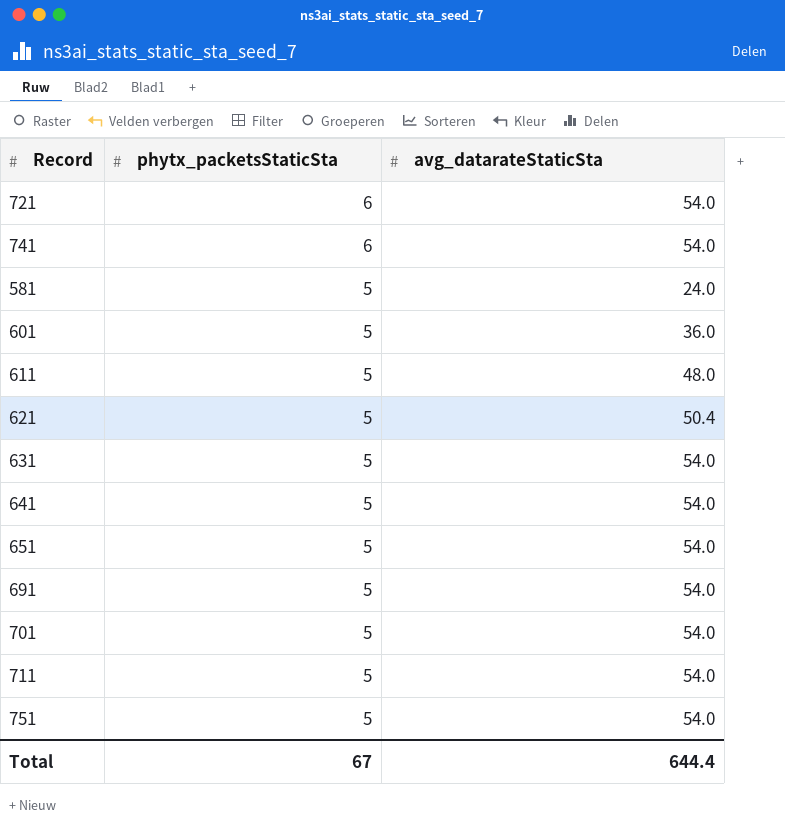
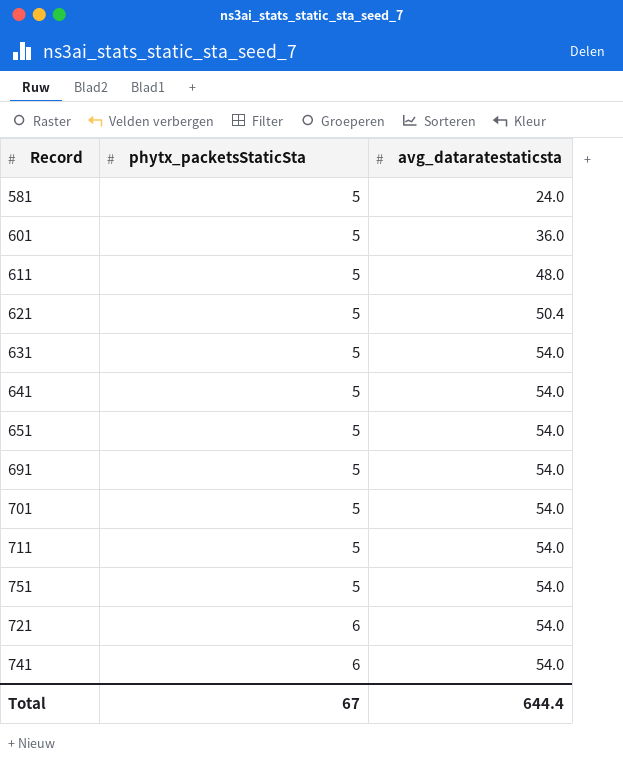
row order: phytx_packetsStaticSta descending -> phytx_packetsStaticSta ascending
column name: avg_datarateStaticSta -> avg_dataratestaticsta

